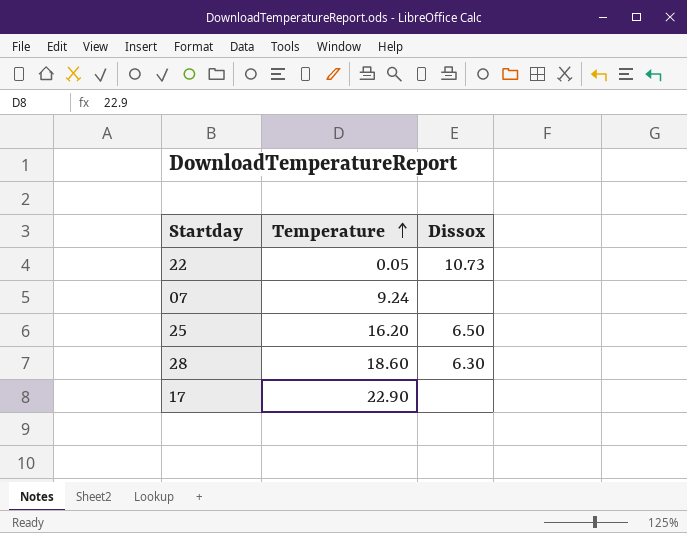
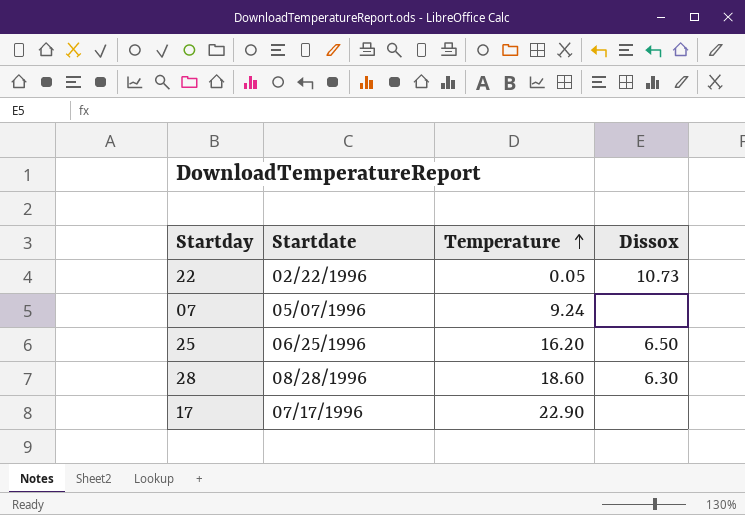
column Startdate | position: none -> 2

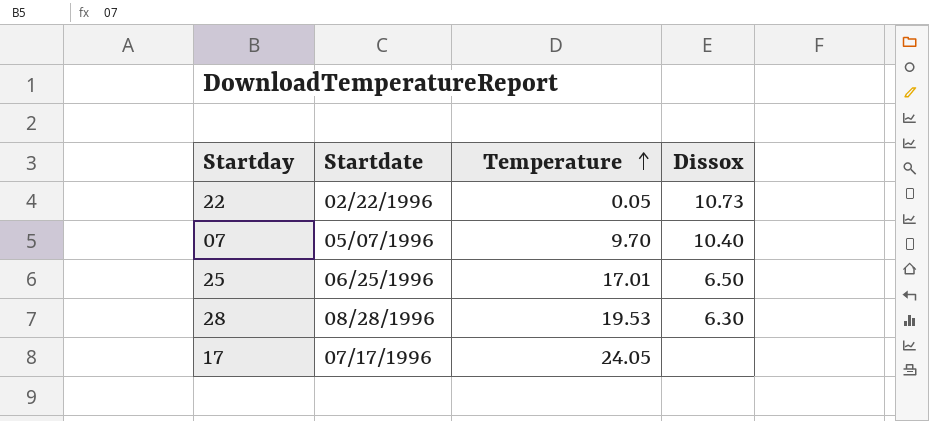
07 | Temperature: 9.24 -> 9.70
07 | Dissox: none -> 10.40
25 | Temperature: 16.20 -> 17.01
28 | Temperature: 18.60 -> 19.53
17 | Temperature: 22.90 -> 24.05

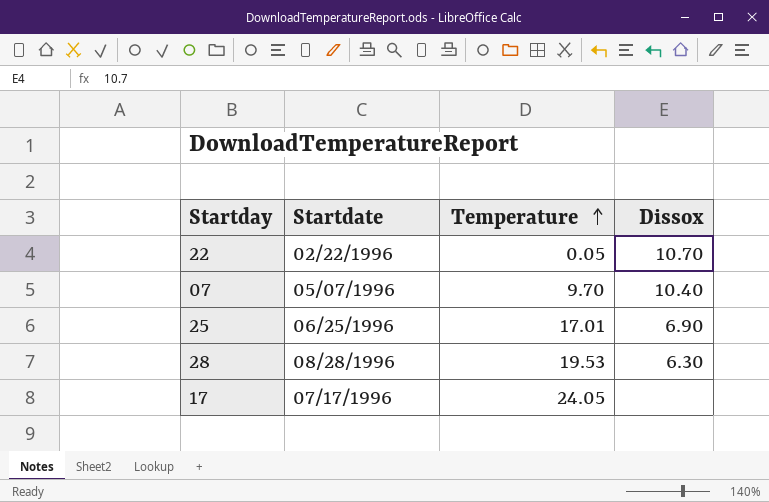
22 | Dissox: 10.73 -> 10.70
25 | Dissox: 6.50 -> 6.90

